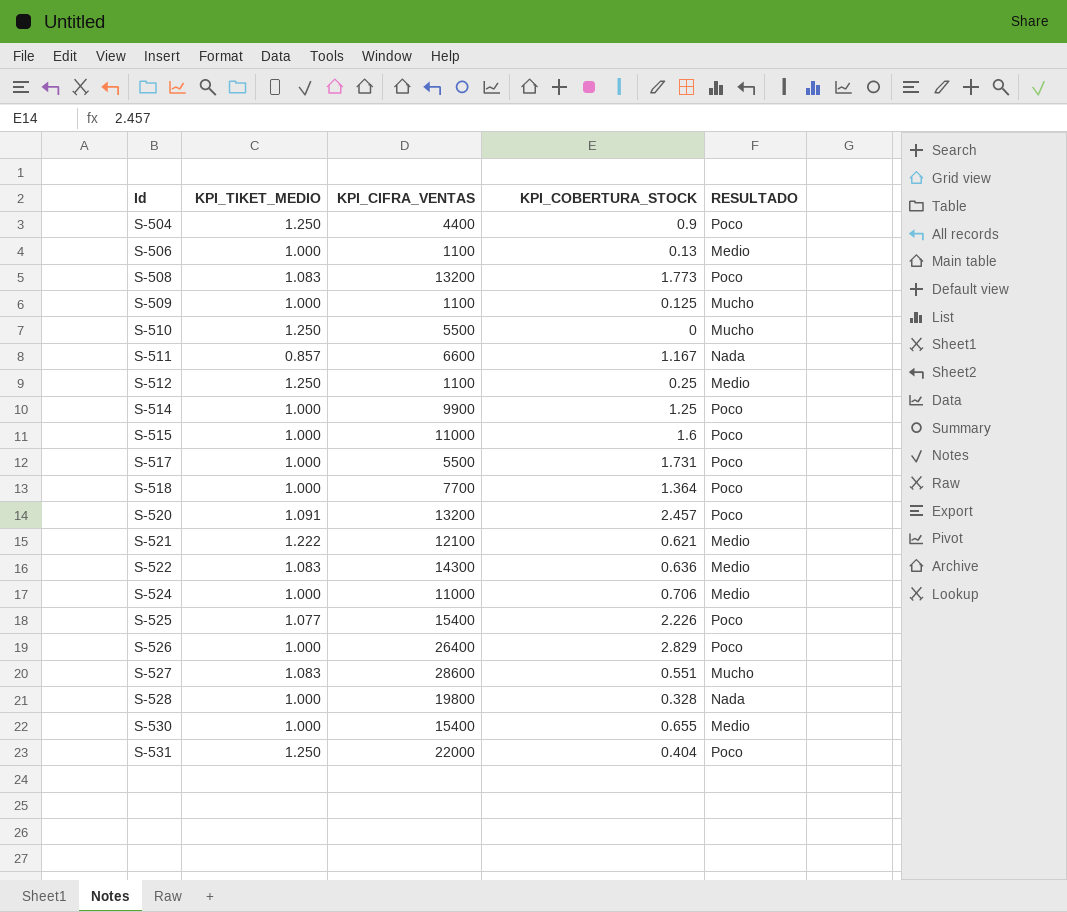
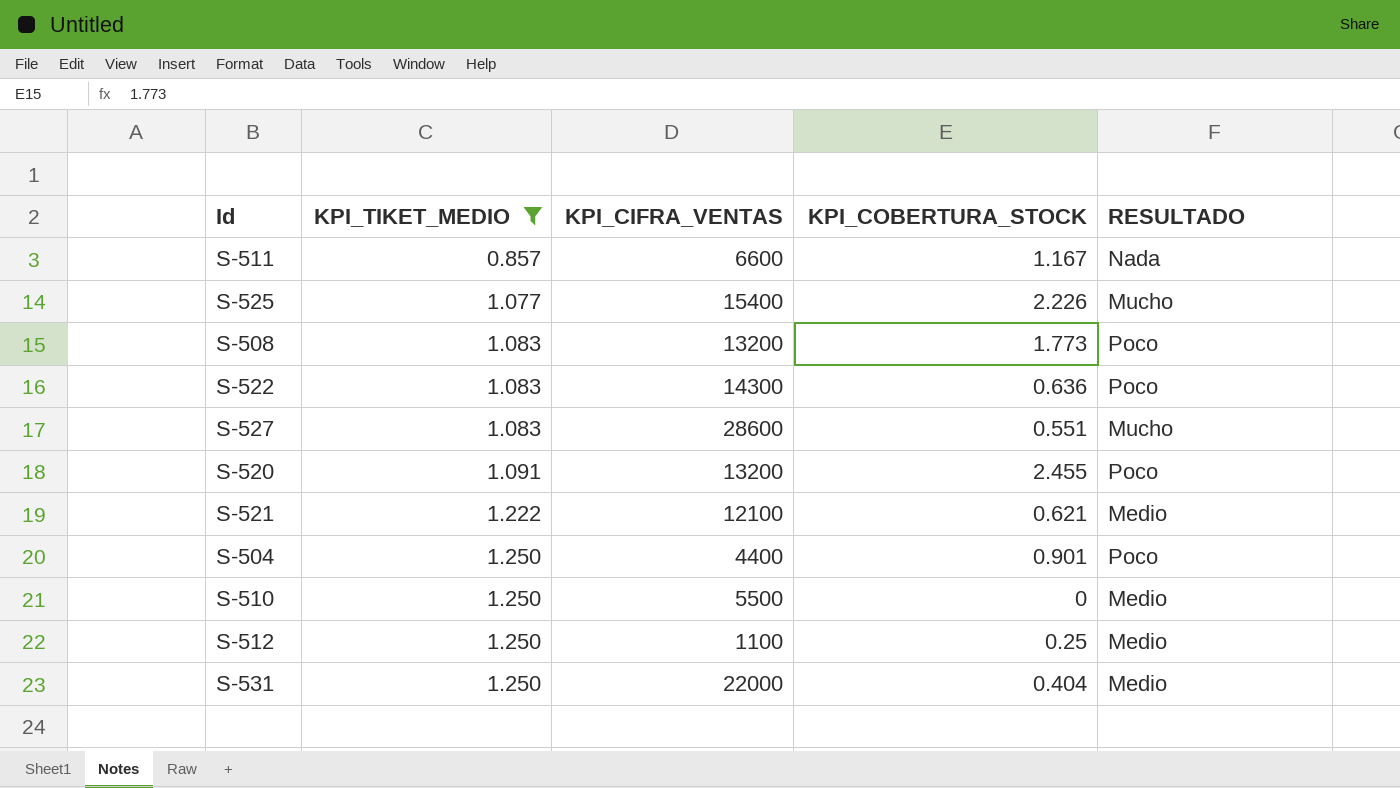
filter: none -> KPI_TIKET_MEDIO != 1.000
row order: Id ascending -> KPI_TIKET_MEDIO ascending
S-525 | RESULTADO: Poco -> Mucho
S-522 | RESULTADO: Medio -> Poco
S-520 | KPI_COBERTURA_STOCK: 2.457 -> 2.455
S-504 | KPI_COBERTURA_STOCK: 0.9 -> 0.901
S-510 | RESULTADO: Mucho -> Medio
S-531 | RESULTADO: Poco -> Medio

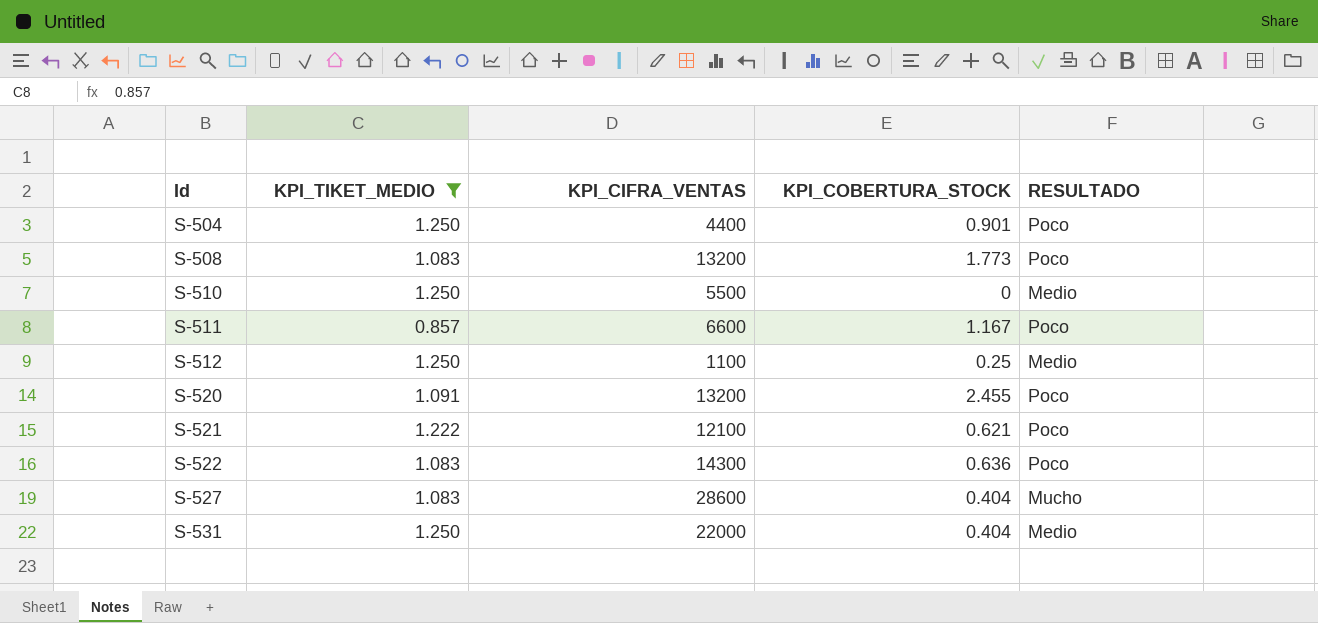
row order: KPI_TIKET_MEDIO ascending -> Id ascending
row S-525: 1.077 | 15400 | 2.226 | Mucho -> none
S-511 | RESULTADO: Nada -> Poco
S-521 | RESULTADO: Medio -> Poco
S-527 | KPI_COBERTURA_STOCK: 0.551 -> 0.404

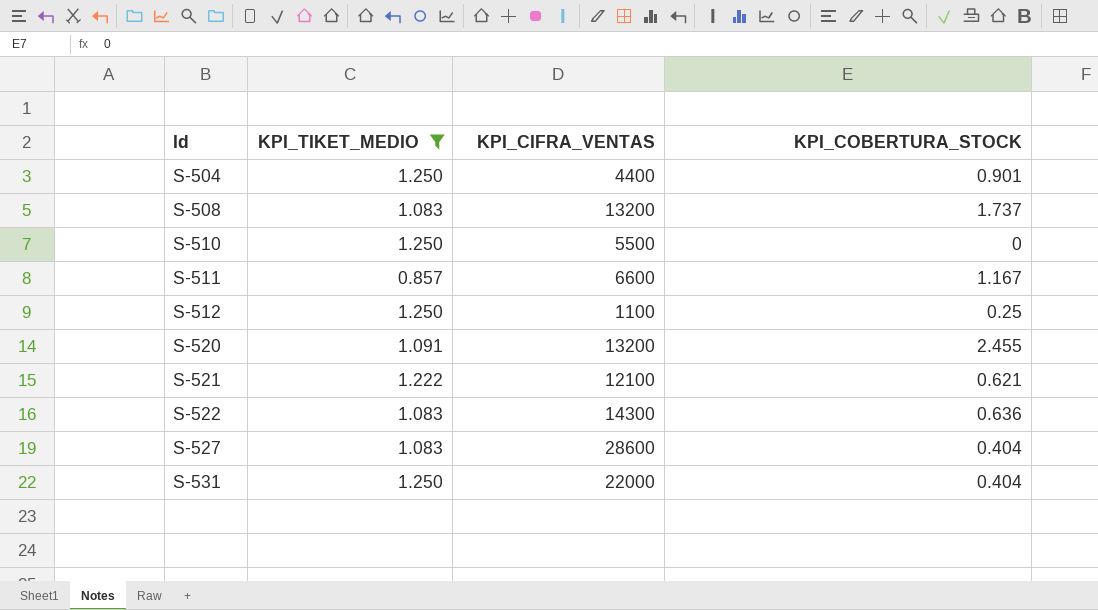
column RESULTADO | position: 5 -> none
S-508 | KPI_COBERTURA_STOCK: 1.773 -> 1.737

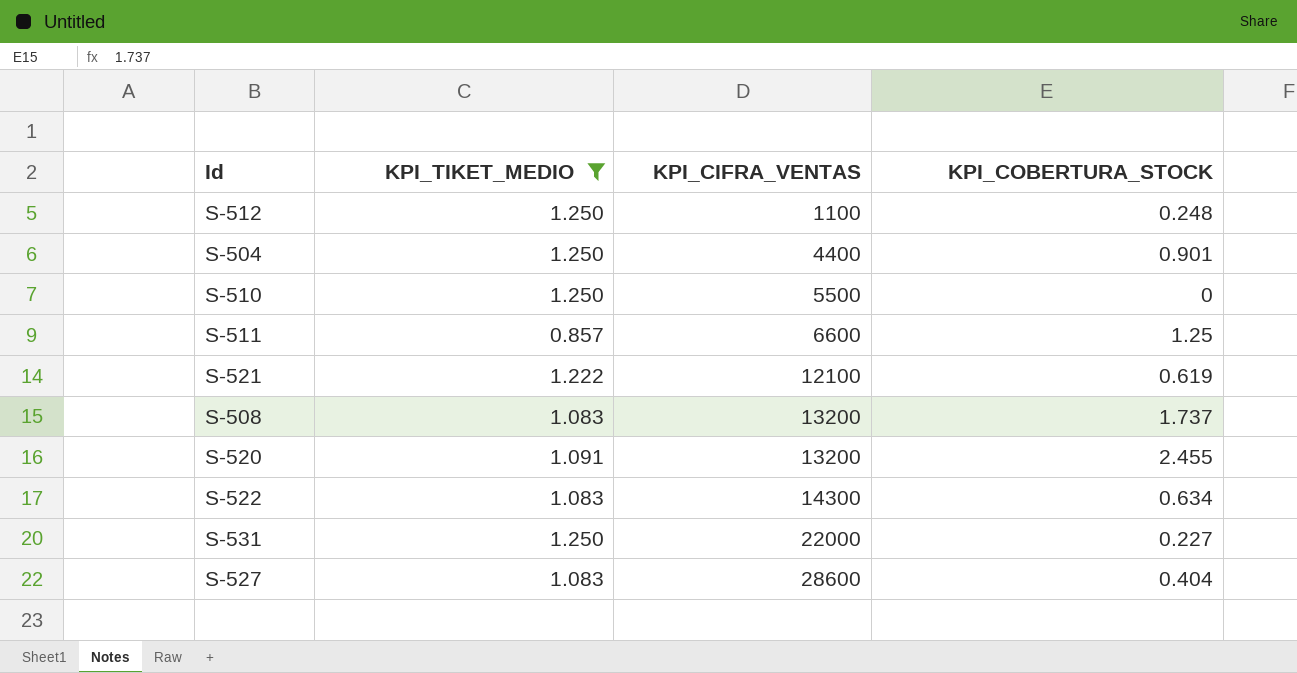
row order: Id ascending -> KPI_CIFRA_VENTAS ascending
S-512 | KPI_COBERTURA_STOCK: 0.25 -> 0.248
S-511 | KPI_COBERTURA_STOCK: 1.167 -> 1.25
S-521 | KPI_COBERTURA_STOCK: 0.621 -> 0.619
S-522 | KPI_COBERTURA_STOCK: 0.636 -> 0.634
S-531 | KPI_COBERTURA_STOCK: 0.404 -> 0.227

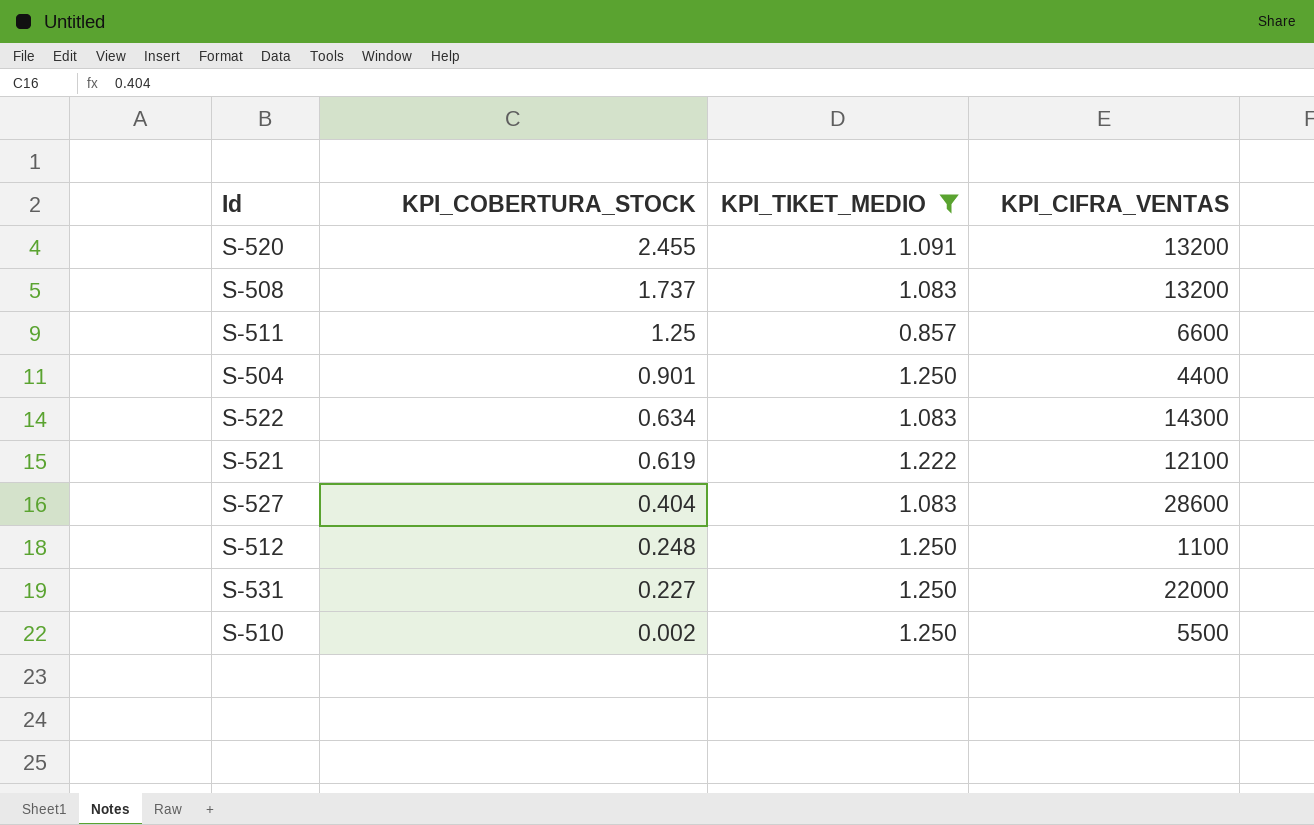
row order: KPI_CIFRA_VENTAS ascending -> KPI_COBERTURA_STOCK descending
column KPI_COBERTURA_STOCK | position: 4 -> 2
S-510 | KPI_COBERTURA_STOCK: 0 -> 0.002

